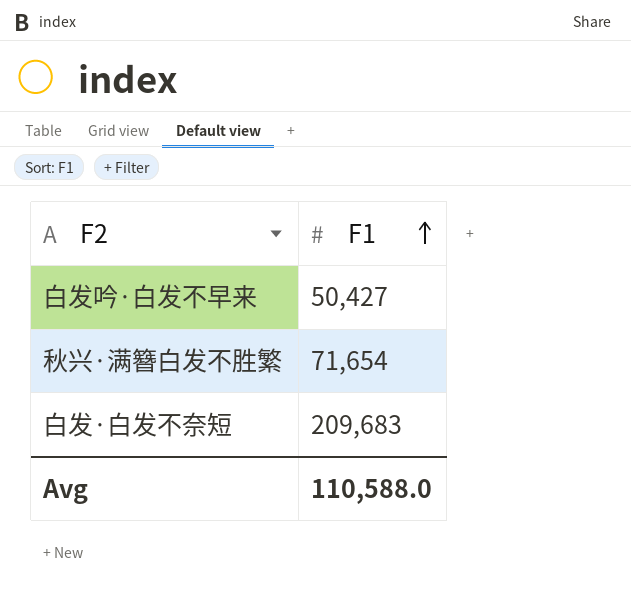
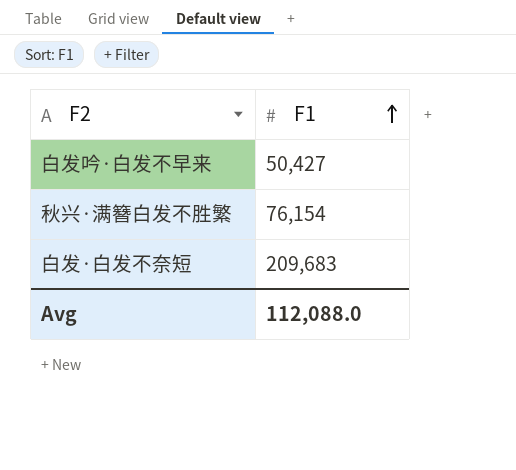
秋兴·满簪白发不胜繁 | F1: 71,654 -> 76,154
Avg | F1: 110,588.0 -> 112,088.0

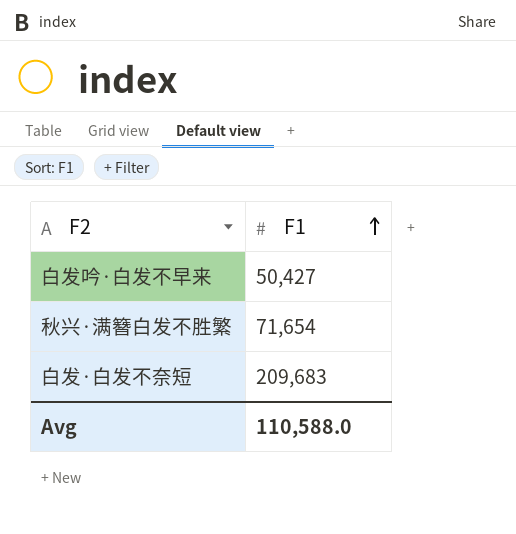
秋兴·满簪白发不胜繁 | F1: 76,154 -> 71,654
Avg | F1: 112,088.0 -> 110,588.0

